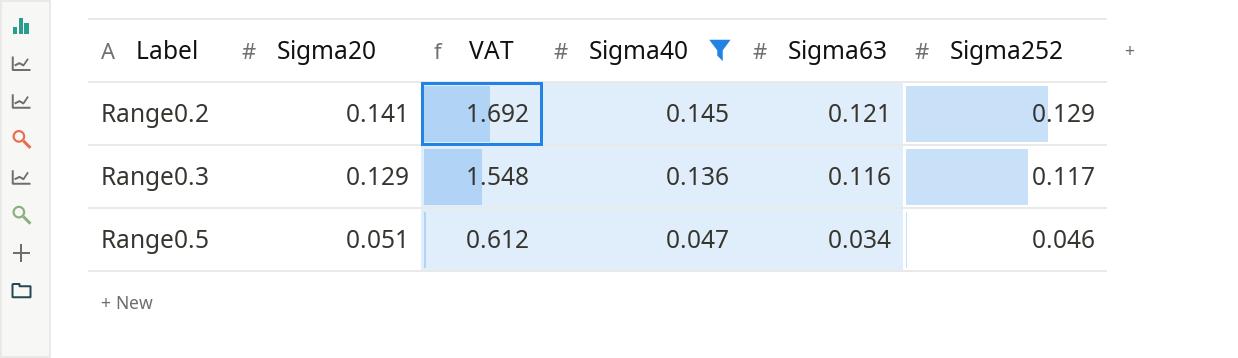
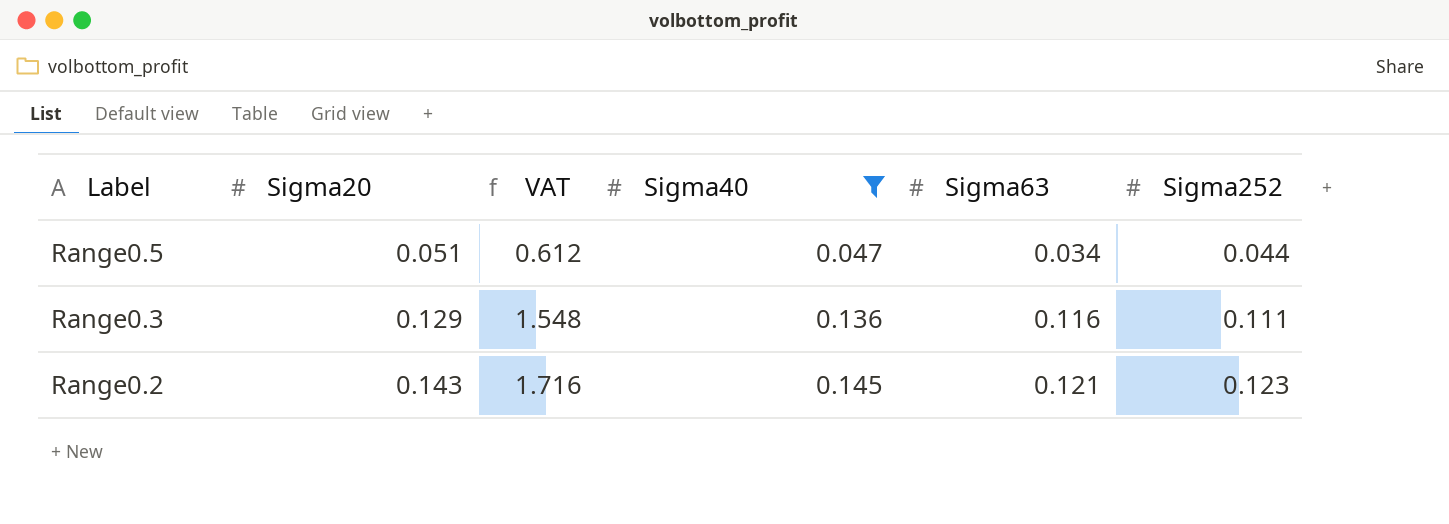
row order: Label ascending -> Label descending
Range0.5 | Sigma252: 0.046 -> 0.044
Range0.3 | Sigma252: 0.117 -> 0.111
Range0.2 | Sigma20: 0.141 -> 0.143
Range0.2 | VAT: 1.692 -> 1.716
Range0.2 | Sigma252: 0.129 -> 0.123

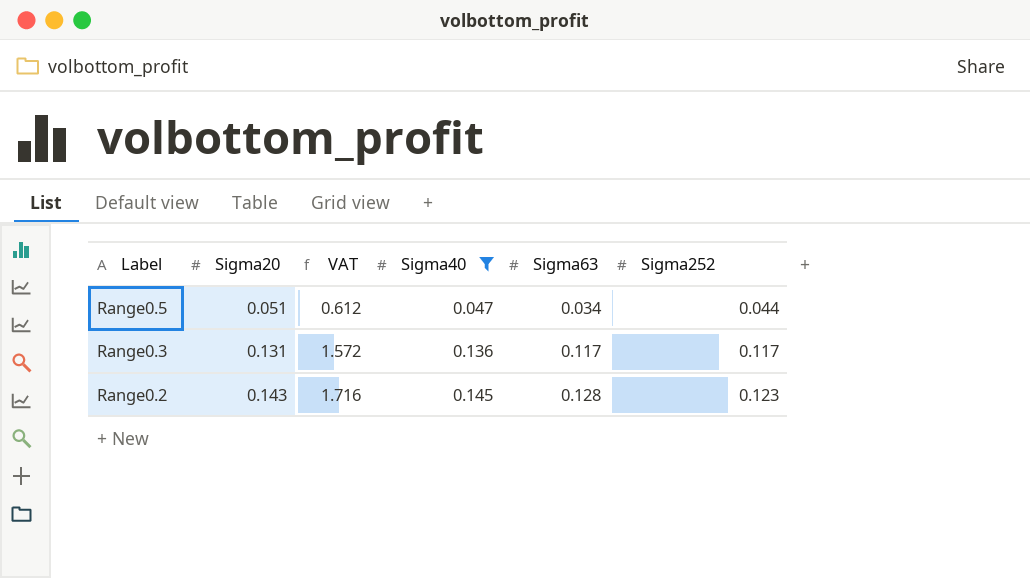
Range0.3 | Sigma20: 0.129 -> 0.131
Range0.3 | VAT: 1.548 -> 1.572
Range0.3 | Sigma63: 0.116 -> 0.117
Range0.3 | Sigma252: 0.111 -> 0.117
Range0.2 | Sigma63: 0.121 -> 0.128

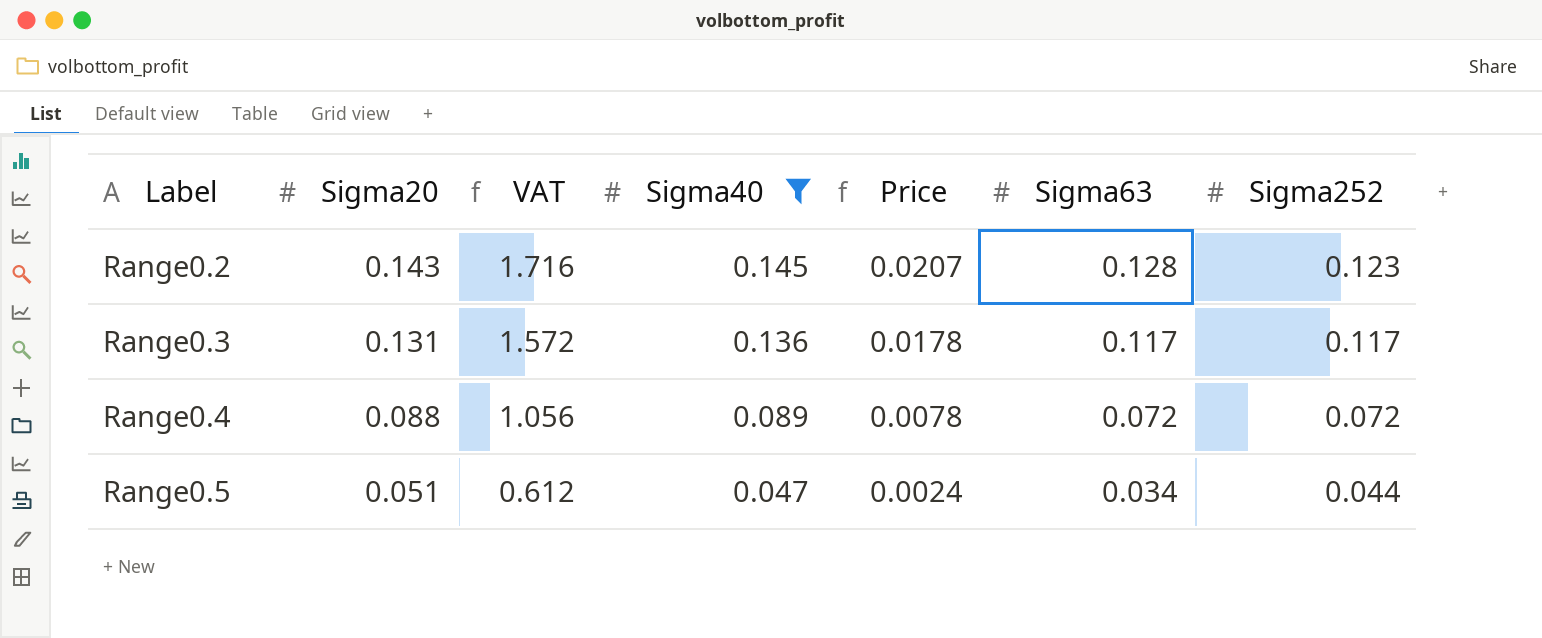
row order: Label descending -> Label ascending
column Price | formula: none -> [Sigma20] * [Sigma40]
row Range0.4: none -> 0.088 | 1.056 | 0.089 | 0.0078 | 0.072 | 0.072

